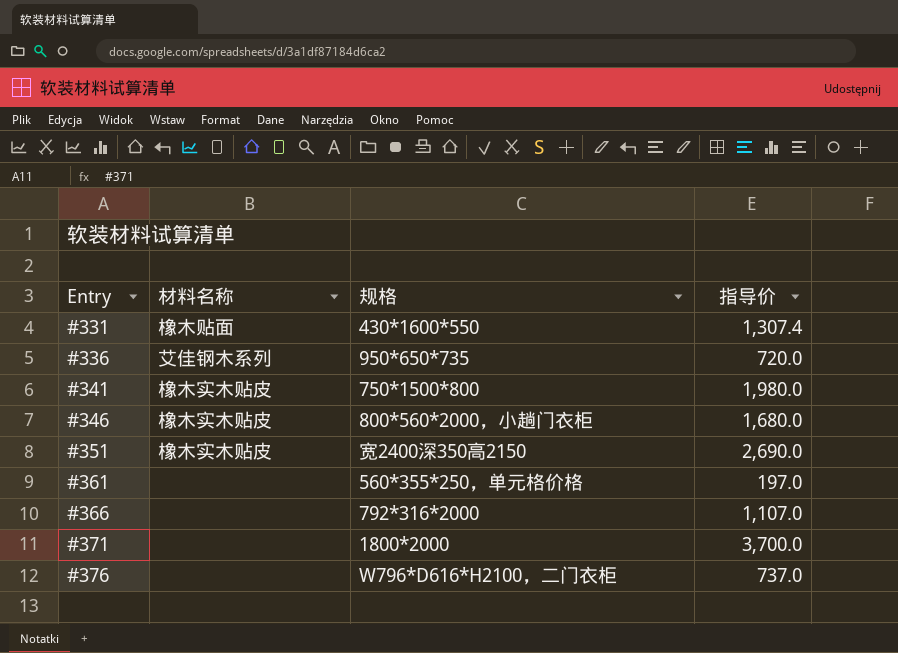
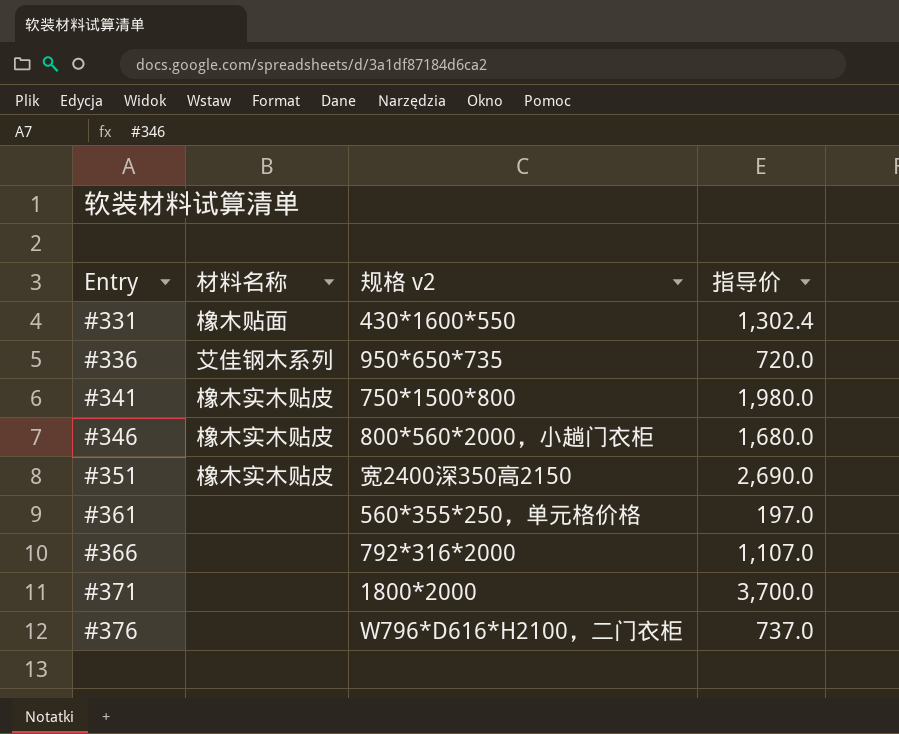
column name: 规格 -> 规格 v2
#331 | 指导价: 1,307.4 -> 1,302.4

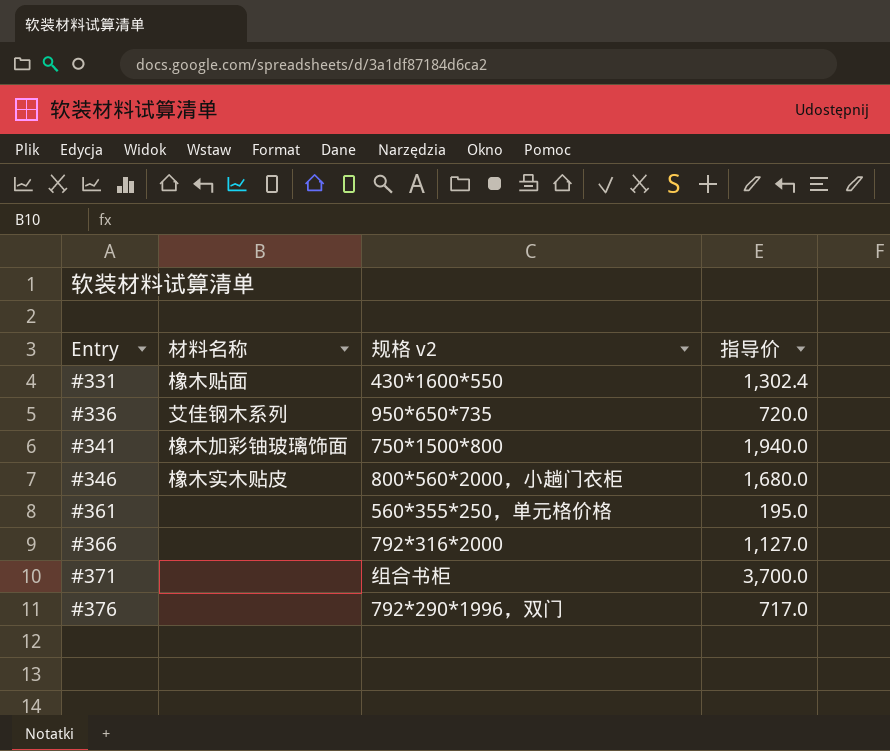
row #351: 橡木实木贴皮 | 宽2400深350高2150 | 2,690.0 -> none
#341 | 材料名称: 橡木实木贴皮 -> 橡木加彩铀玻璃饰面
#341 | 指导价: 1,980.0 -> 1,940.0
#361 | 指导价: 197.0 -> 195.0
#366 | 指导价: 1,107.0 -> 1,127.0
#371 | 规格 v2: 1800*2000 -> 组合书柜
#376 | 规格 v2: W796*D616*H2100，二门衣柜 -> 792*290*1996，双门
#376 | 指导价: 737.0 -> 717.0

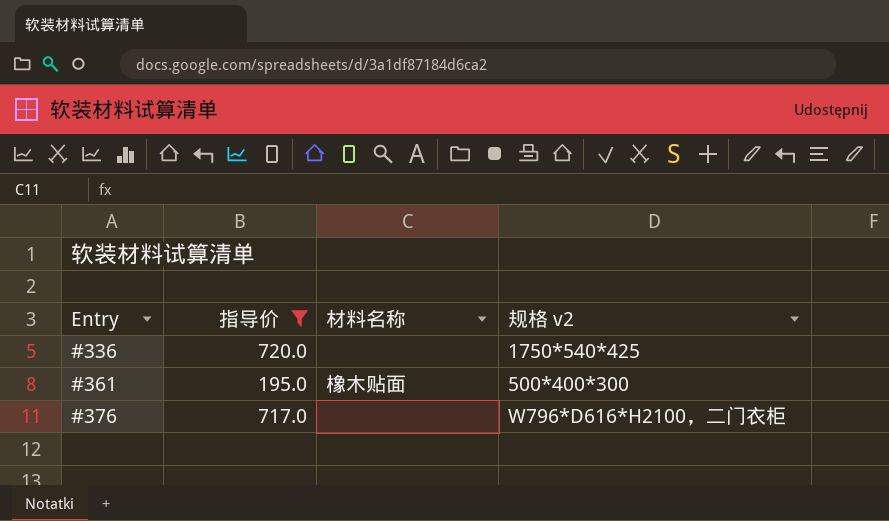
filter: none -> 指导价 <= 720.0
column 指导价 | position: 4 -> 2
#336 | 材料名称: 艾佳钢木系列 -> none
#336 | 规格 v2: 950*650*735 -> 1750*540*425
#361 | 材料名称: none -> 橡木贴面
#361 | 规格 v2: 560*355*250，单元格价格 -> 500*400*300
#376 | 规格 v2: 792*290*1996，双门 -> W796*D616*H2100，二门衣柜

